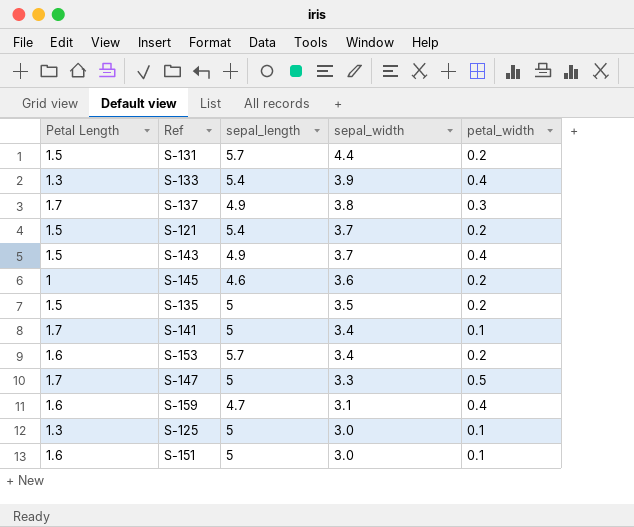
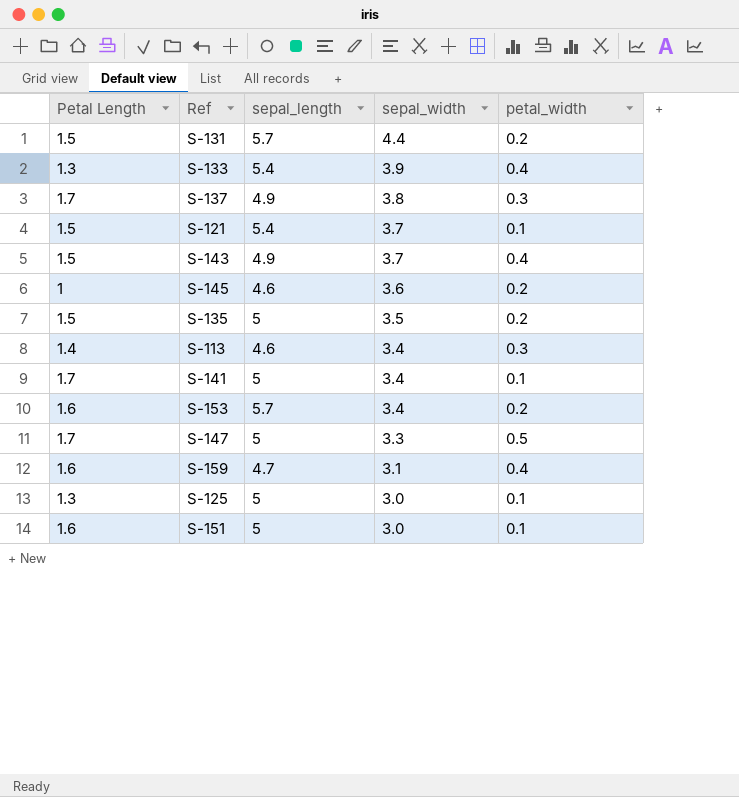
S-121 | petal_width: 0.2 -> 0.1
row S-113: none -> 1.4 | 4.6 | 3.4 | 0.3

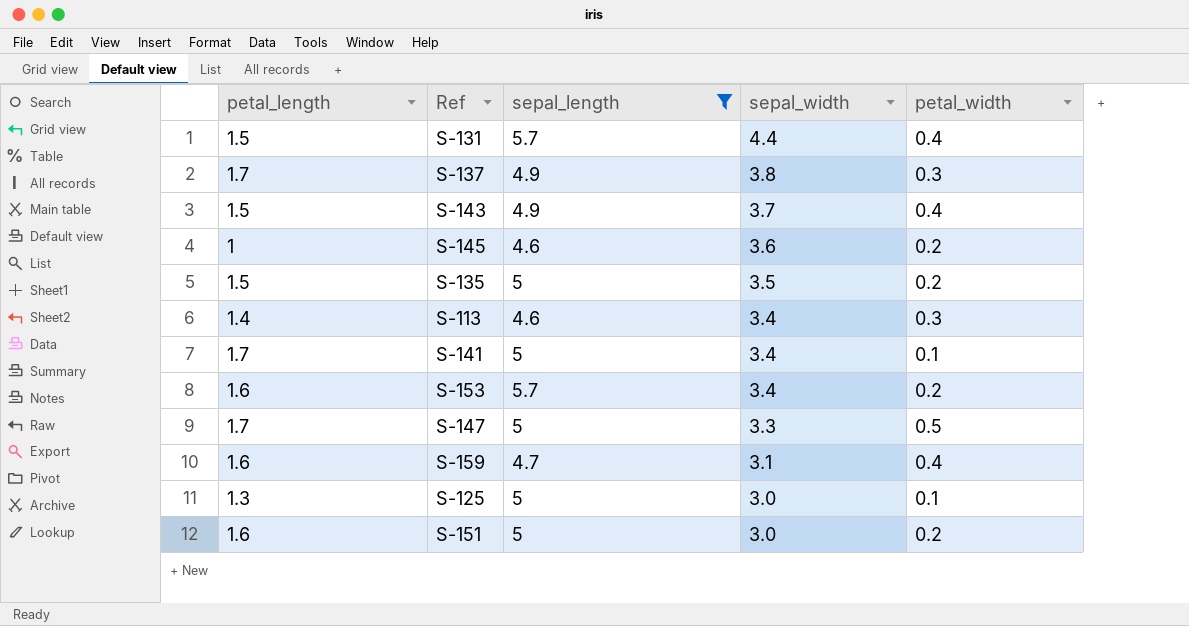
filter: none -> sepal_length != 5.4
column name: Petal Length -> petal_length
S-131 | petal_width: 0.2 -> 0.4
S-151 | petal_width: 0.1 -> 0.2

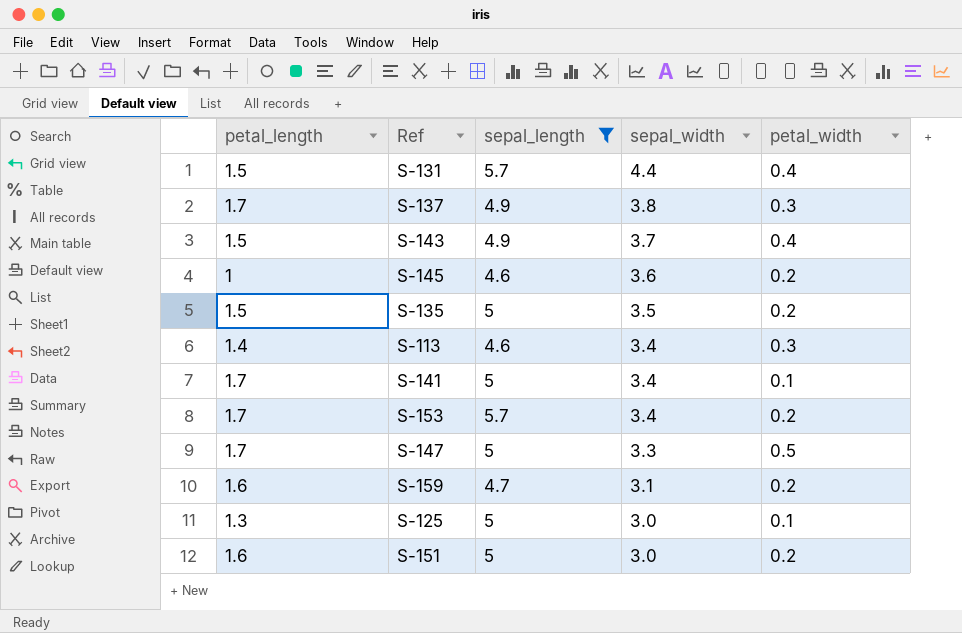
S-153 | petal_length: 1.6 -> 1.7
S-159 | petal_width: 0.4 -> 0.2

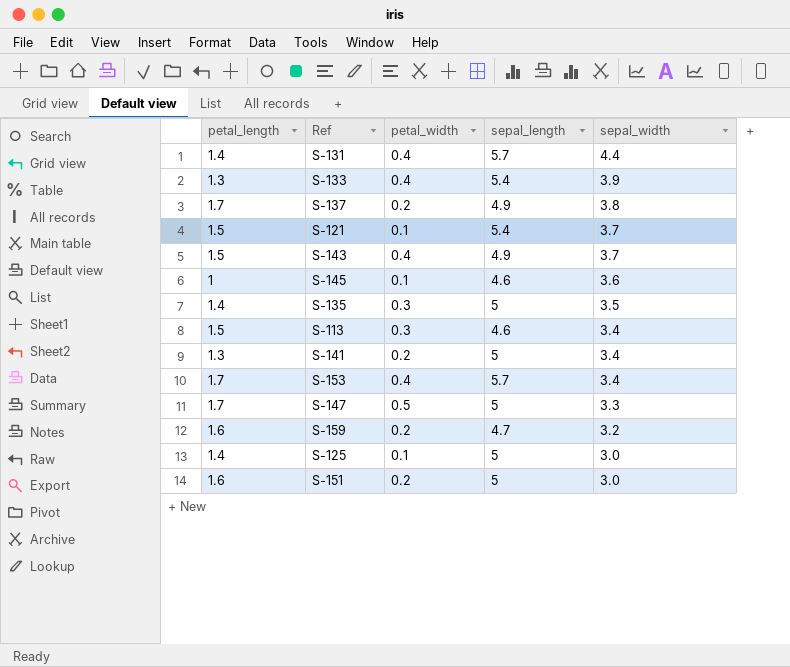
filter: sepal_length != 5.4 -> none
column petal_width | position: 5 -> 3
S-131 | petal_length: 1.5 -> 1.4
S-137 | petal_width: 0.3 -> 0.2
S-145 | petal_width: 0.2 -> 0.1
S-135 | petal_length: 1.5 -> 1.4
S-135 | petal_width: 0.2 -> 0.3
S-113 | petal_length: 1.4 -> 1.5
S-141 | petal_length: 1.7 -> 1.3
S-141 | petal_width: 0.1 -> 0.2
S-153 | petal_width: 0.2 -> 0.4
S-159 | sepal_width: 3.1 -> 3.2
S-125 | petal_length: 1.3 -> 1.4

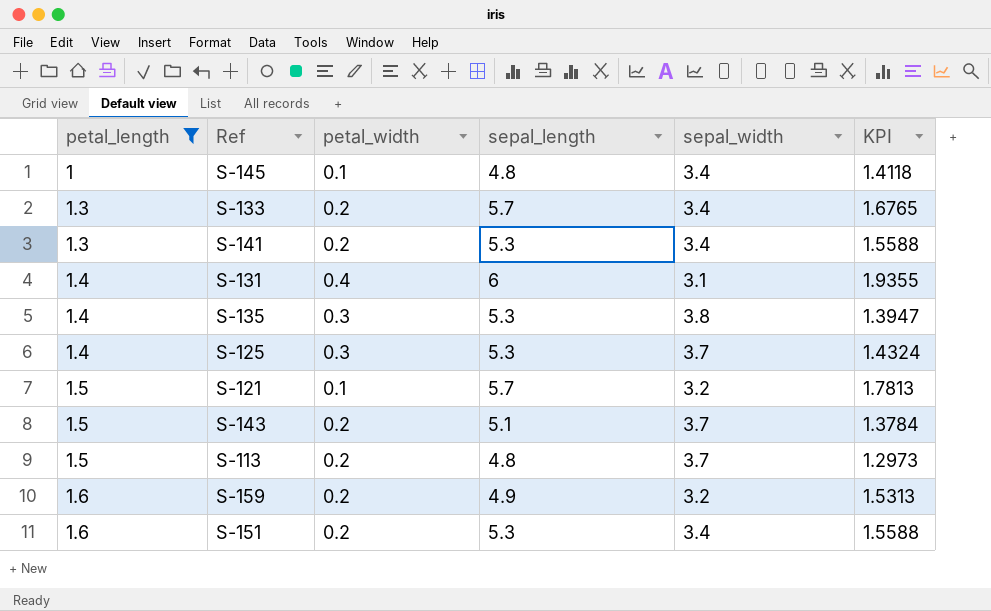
filter: none -> petal_length != 1.7
row order: sepal_width descending -> petal_length ascending
column KPI | formula: none -> [sepal_length] / [sepal_width]
S-145 | sepal_length: 4.6 -> 4.8
S-145 | sepal_width: 3.6 -> 3.4
S-133 | petal_width: 0.4 -> 0.2
S-133 | sepal_length: 5.4 -> 5.7
S-133 | sepal_width: 3.9 -> 3.4
S-141 | sepal_length: 5 -> 5.3
S-131 | sepal_length: 5.7 -> 6
S-131 | sepal_width: 4.4 -> 3.1
S-135 | sepal_length: 5 -> 5.3
S-135 | sepal_width: 3.5 -> 3.8
S-125 | petal_width: 0.1 -> 0.3
S-125 | sepal_length: 5 -> 5.3
S-125 | sepal_width: 3.0 -> 3.7
S-121 | sepal_length: 5.4 -> 5.7
S-121 | sepal_width: 3.7 -> 3.2
S-143 | petal_width: 0.4 -> 0.2
S-143 | sepal_length: 4.9 -> 5.1
S-113 | petal_width: 0.3 -> 0.2
S-113 | sepal_length: 4.6 -> 4.8
S-113 | sepal_width: 3.4 -> 3.7
S-159 | sepal_length: 4.7 -> 4.9
S-151 | sepal_length: 5 -> 5.3
S-151 | sepal_width: 3.0 -> 3.4

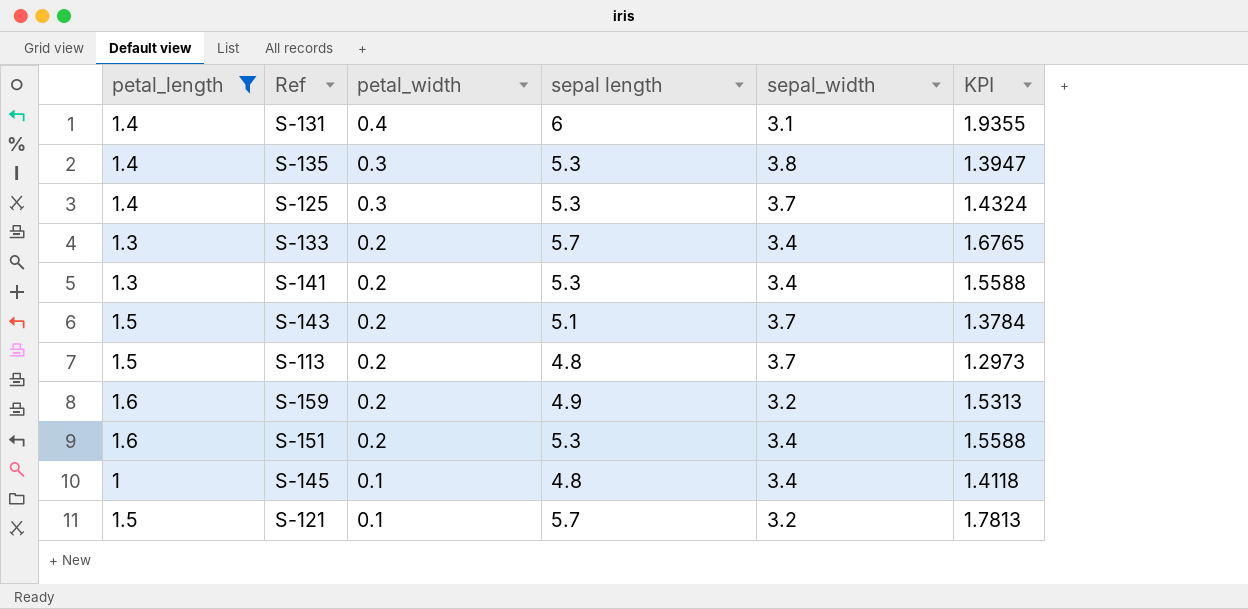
row order: petal_length ascending -> petal_width descending
column name: sepal_length -> sepal length

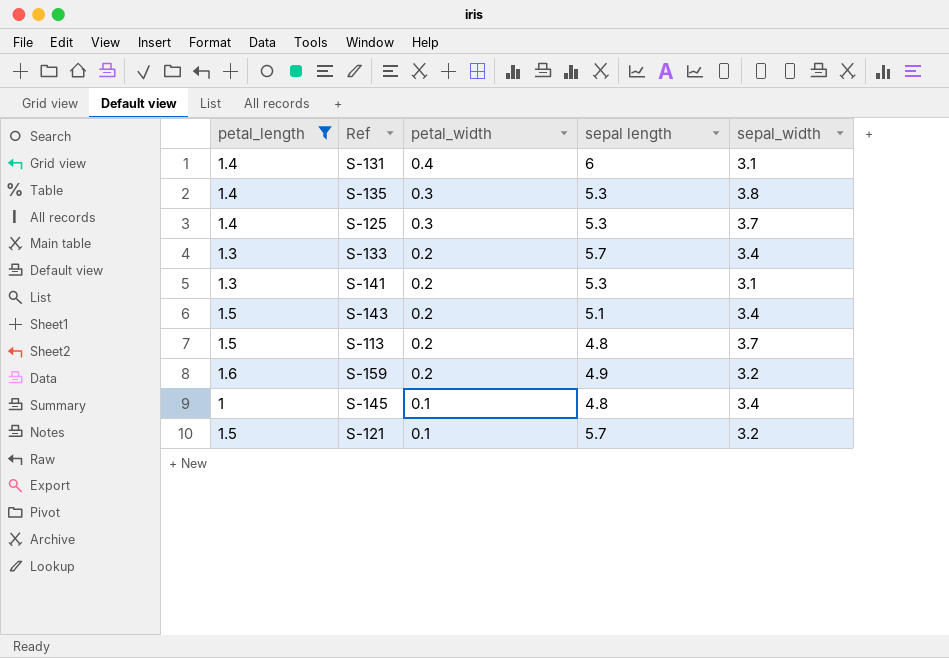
column KPI | formula: [sepal length] / [sepal_width] -> none
row S-151: 1.6 | 0.2 | 5.3 | 3.4 | 1.5588 -> none
S-141 | sepal_width: 3.4 -> 3.1
S-143 | sepal_width: 3.7 -> 3.4

